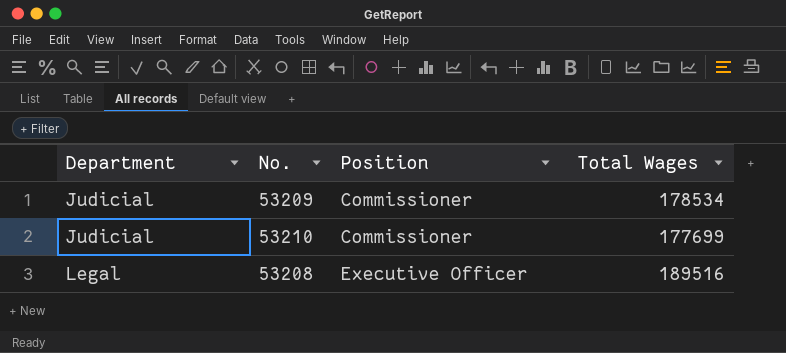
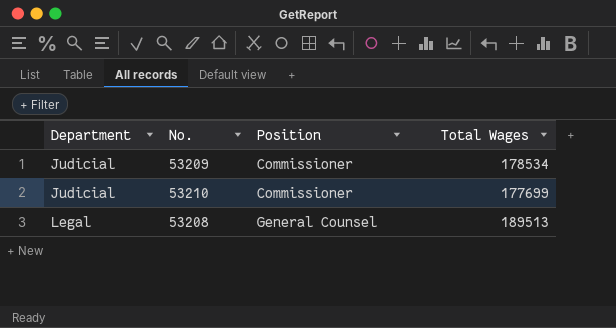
53208 | Position: Executive Officer -> General Counsel
53208 | Total Wages: 189516 -> 189513

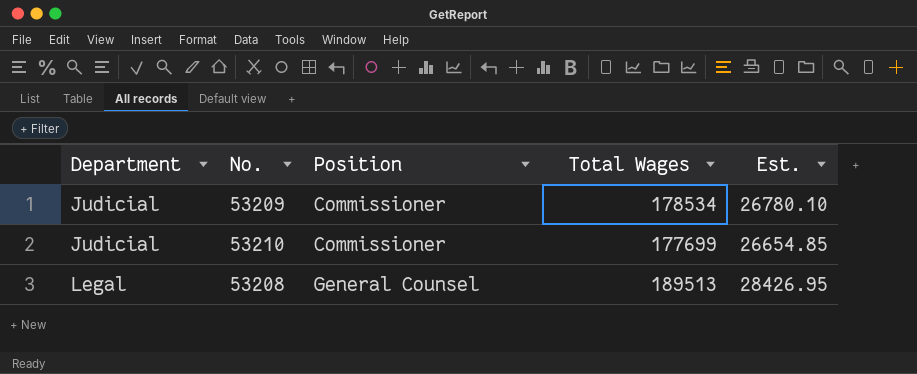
column Est. | formula: none -> [Total Wages] * 0.15

